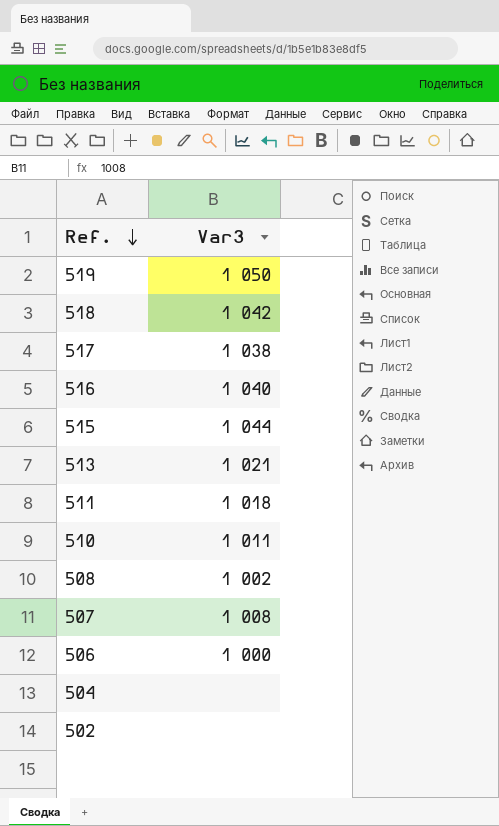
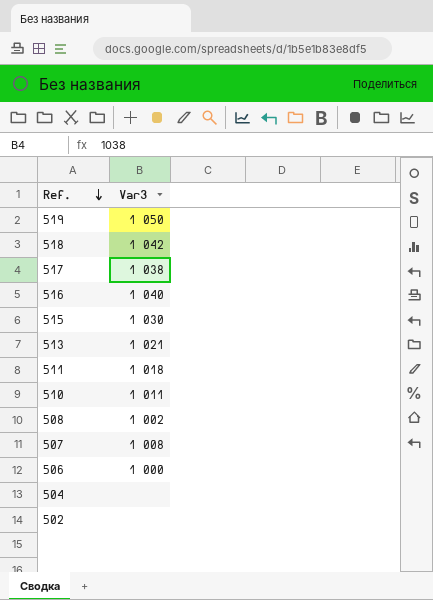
515 | Var3: 1 044 -> 1 030

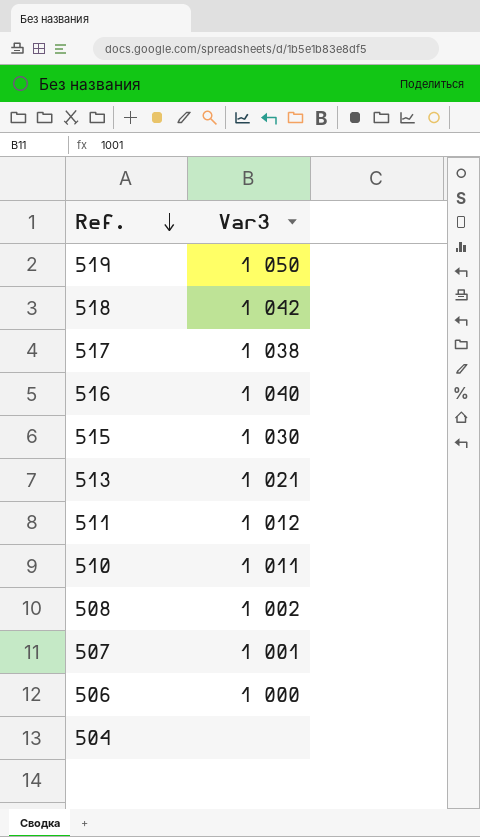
row 502: none -> none
511 | Var3: 1 018 -> 1 012
507 | Var3: 1 008 -> 1 001

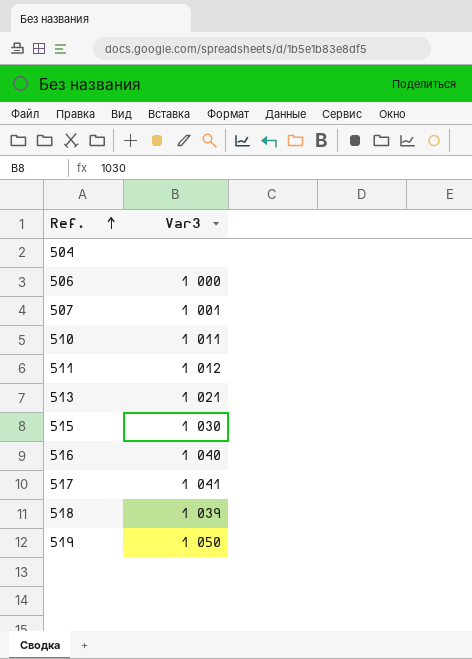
row order: Ref. descending -> Ref. ascending
row 508: 1 002 -> none
517 | Var3: 1 038 -> 1 041
518 | Var3: 1 042 -> 1 039

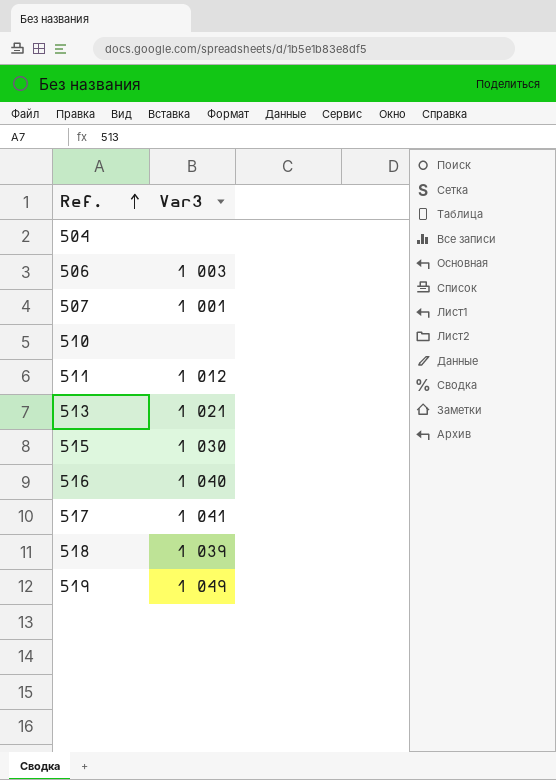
506 | Var3: 1 000 -> 1 003
510 | Var3: 1 011 -> none
519 | Var3: 1 050 -> 1 049

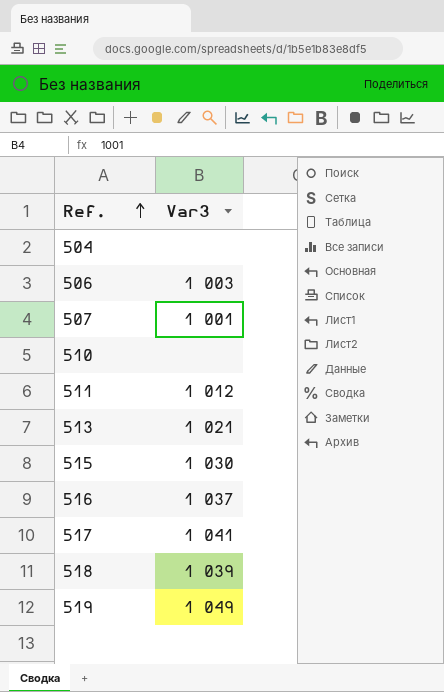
516 | Var3: 1 040 -> 1 037

